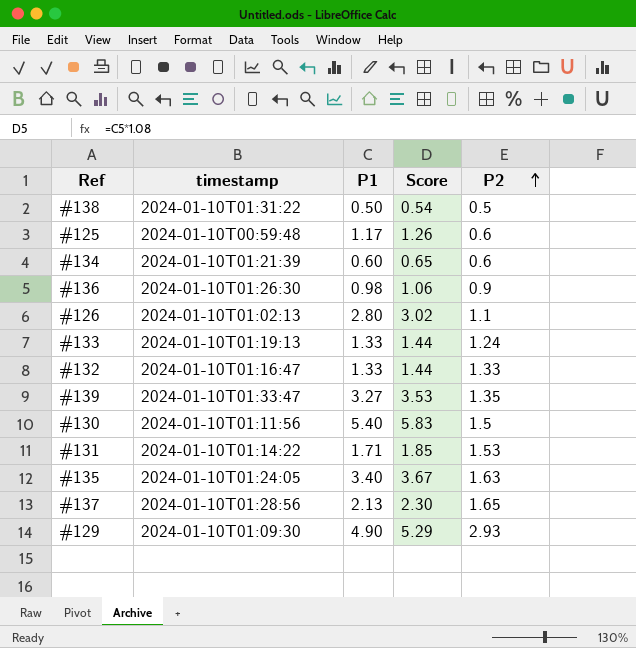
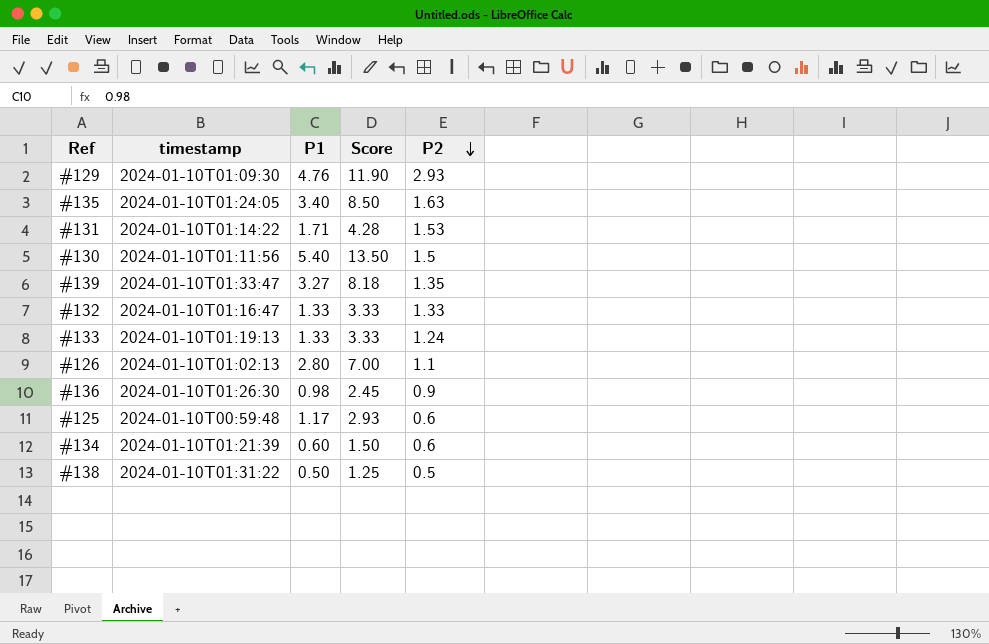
row order: P2 ascending -> P2 descending
column Score | formula: [P1] * 1.08 -> [P1] * 2.5
row #137: 2024-01-10T01:28:56 | 2.13 | 2.30 | 1.65 -> none
#129 | P1: 4.90 -> 4.76

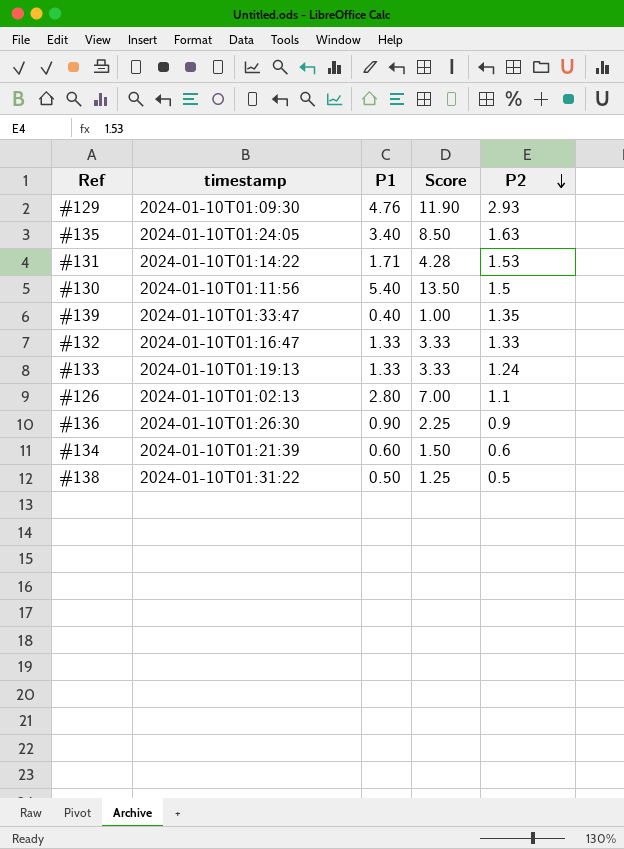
row #125: 2024-01-10T00:59:48 | 1.17 | 2.93 | 0.6 -> none
#139 | P1: 3.27 -> 0.40
#139 | Score: 8.18 -> 1.00
#136 | P1: 0.98 -> 0.90
#136 | Score: 2.45 -> 2.25

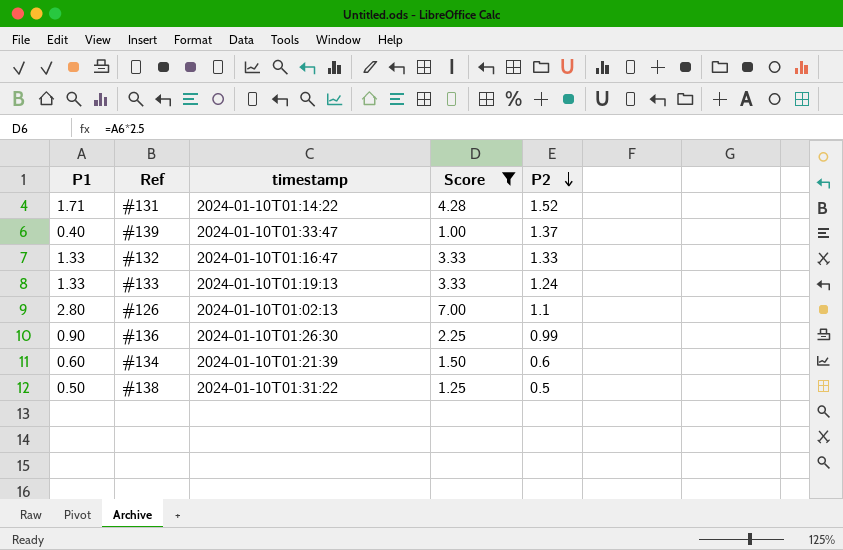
filter: none -> Score <= 7.00
column P1 | position: 3 -> 1
#131 | P2: 1.53 -> 1.52
#139 | P2: 1.35 -> 1.37
#136 | P2: 0.9 -> 0.99

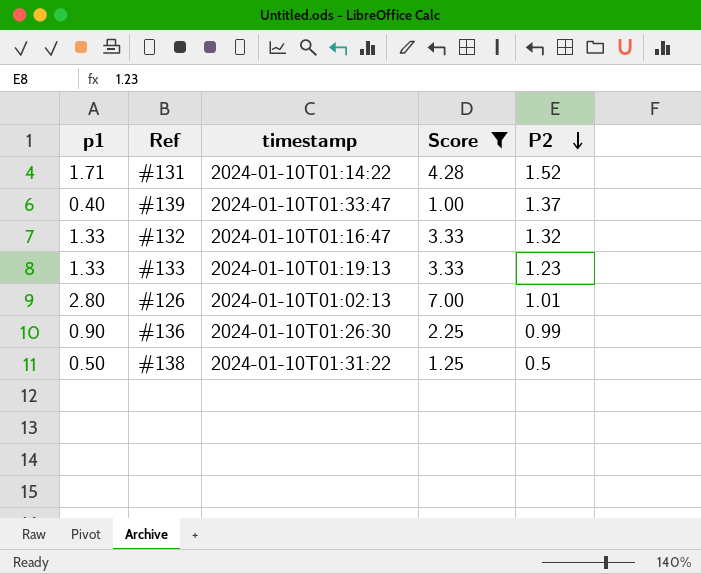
column name: P1 -> p1
row #134: 0.60 | 2024-01-10T01:21:39 | 1.50 | 0.6 -> none
#132 | P2: 1.33 -> 1.32
#133 | P2: 1.24 -> 1.23
#126 | P2: 1.1 -> 1.01

